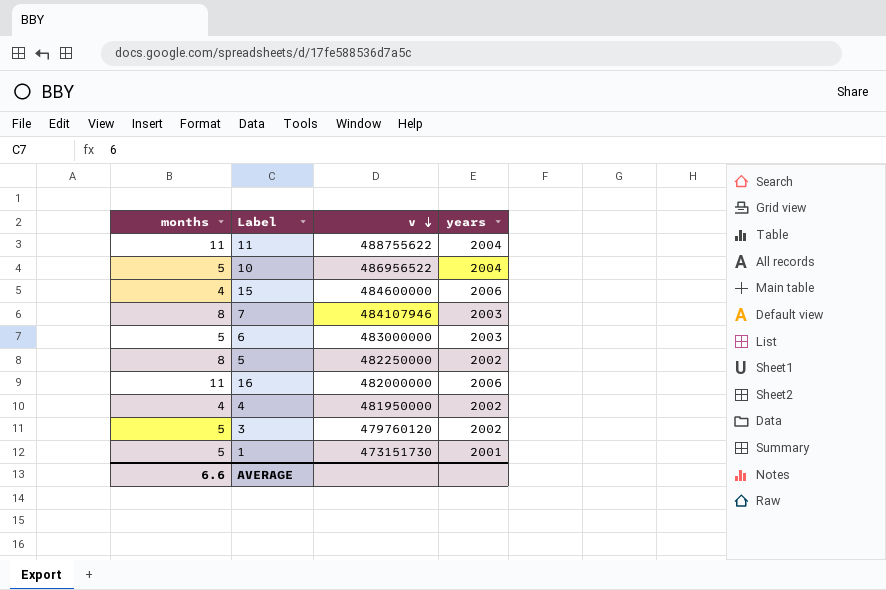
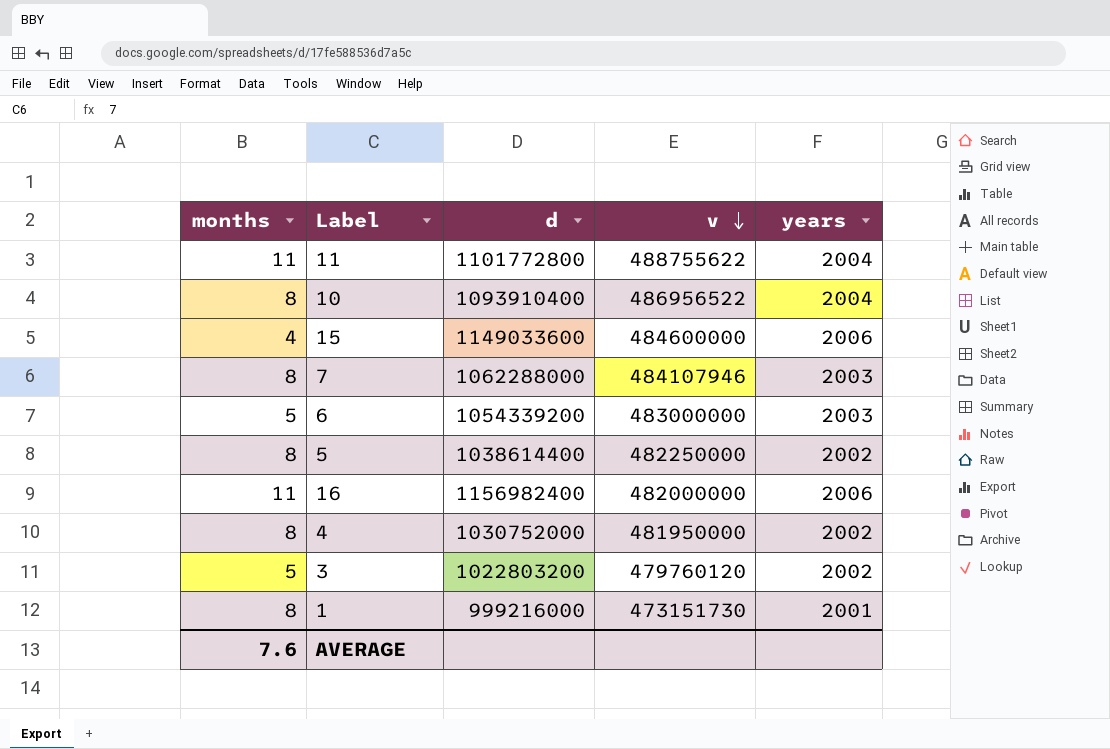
column d | position: none -> 3
10 | months: 5 -> 8
4 | months: 4 -> 8
1 | months: 5 -> 8
AVERAGE | months: 6.6 -> 7.6

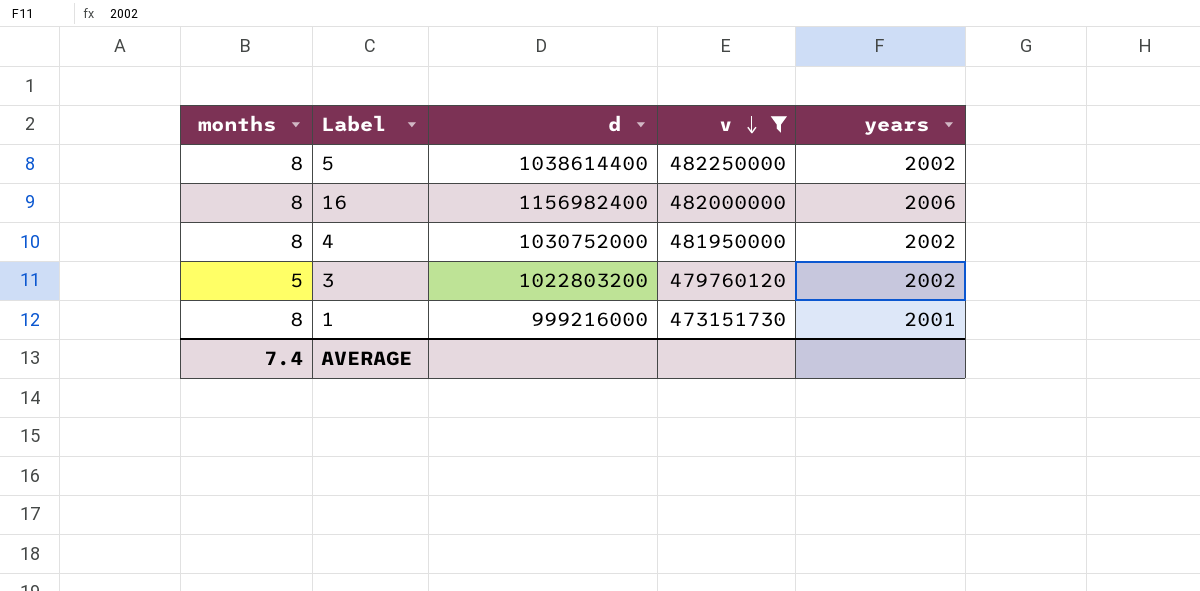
filter: none -> v <= 482250000
16 | months: 11 -> 8
AVERAGE | months: 7.6 -> 7.4

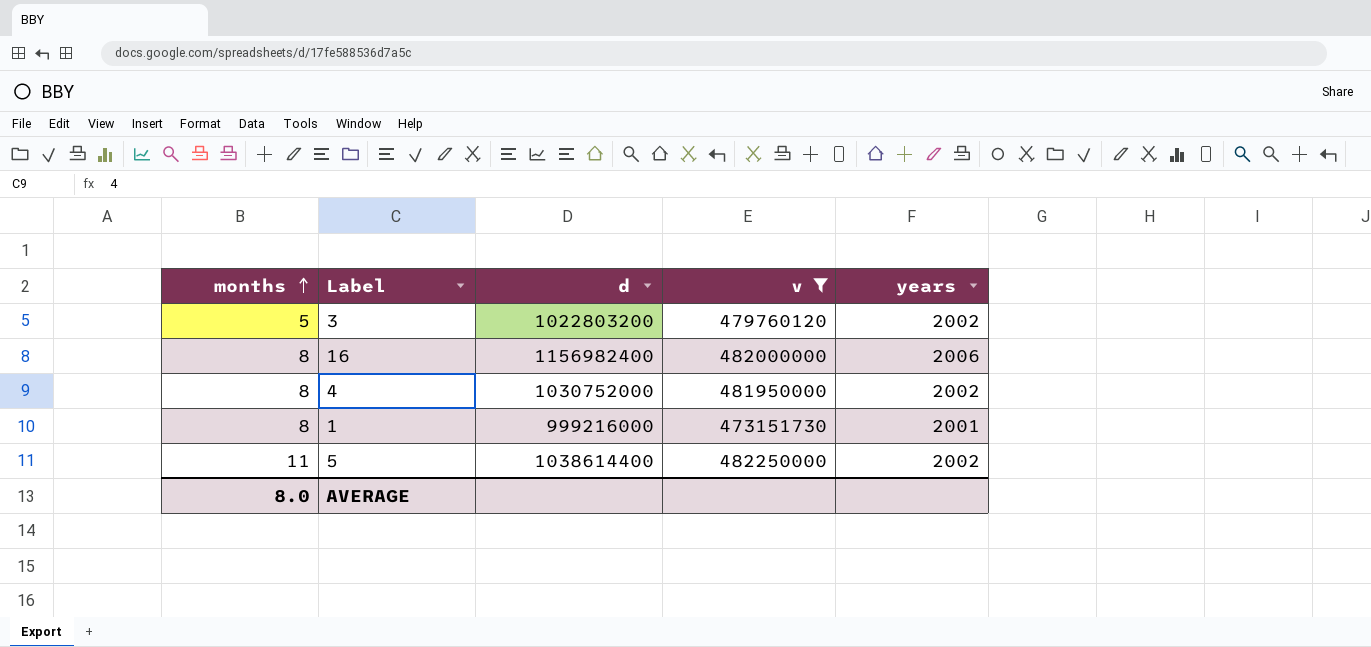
row order: v descending -> months ascending
5 | months: 8 -> 11
AVERAGE | months: 7.4 -> 8.0

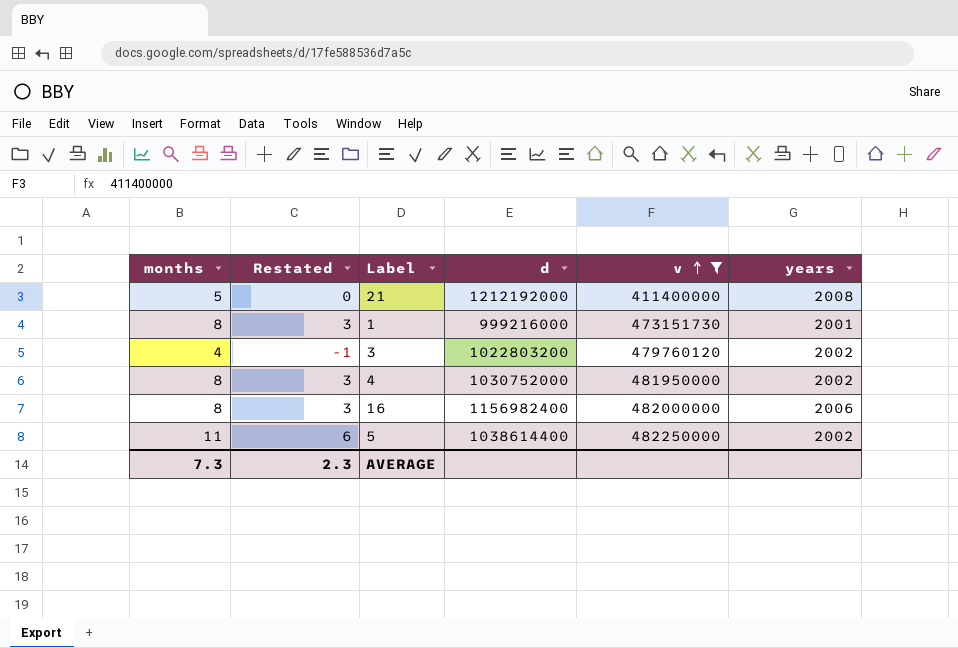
row order: months ascending -> v ascending
column Restated | formula: none -> [months] - 5
row 21: none -> 5 | 0 | 1212192000 | 411400000 | 2008
3 | months: 5 -> 4
AVERAGE | months: 8.0 -> 7.3

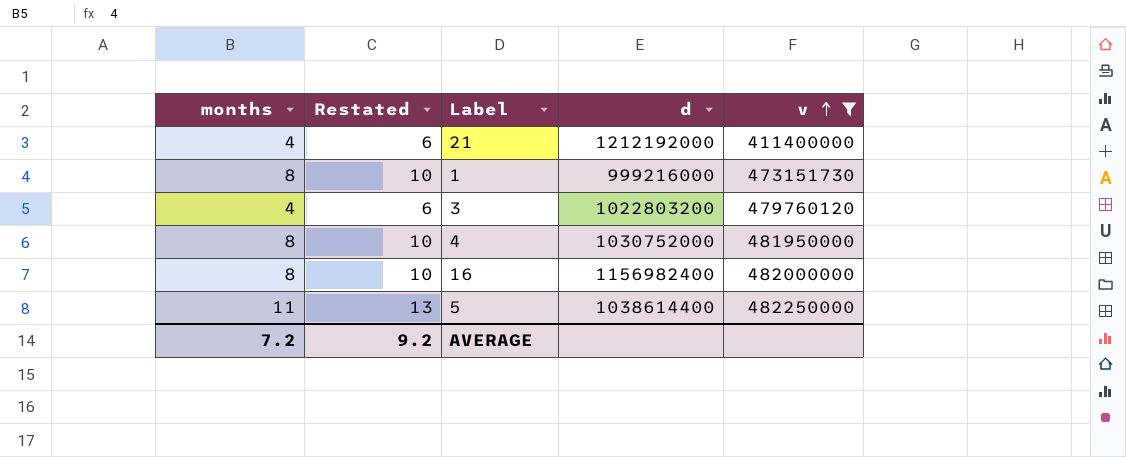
column years | position: 6 -> none
column Restated | formula: [months] - 5 -> [months] + 2
21 | months: 5 -> 4
AVERAGE | months: 7.3 -> 7.2
AVERAGE | Restated: 2.3 -> 9.2

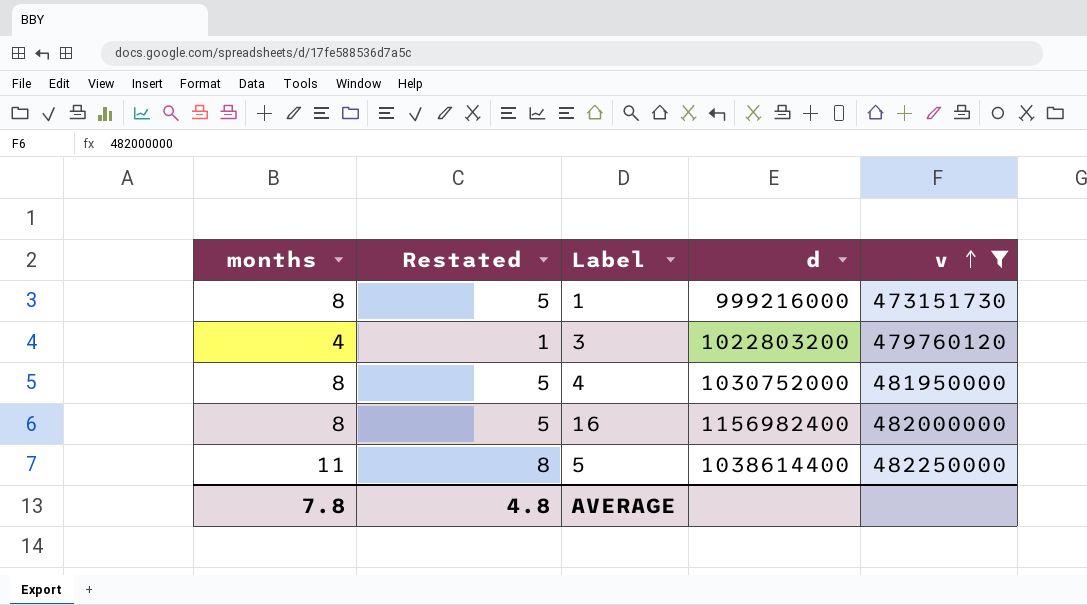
column Restated | formula: [months] + 2 -> [months] - 3
row 21: 4 | 6 | 1212192000 | 411400000 -> none
AVERAGE | months: 7.2 -> 7.8
AVERAGE | Restated: 9.2 -> 4.8

